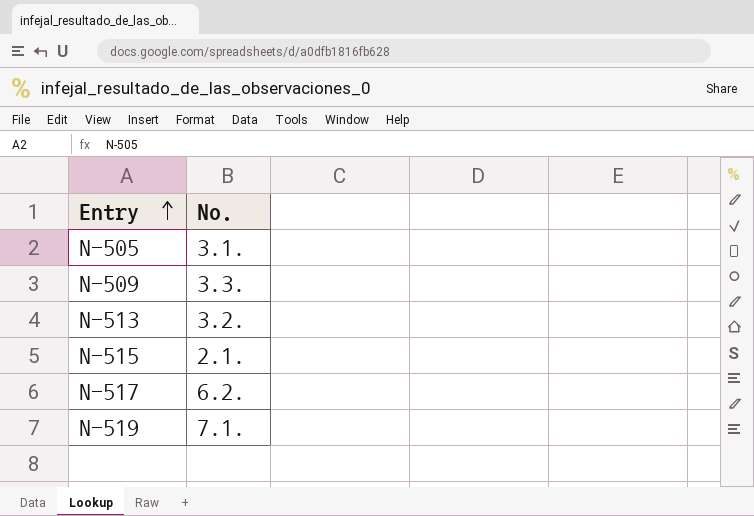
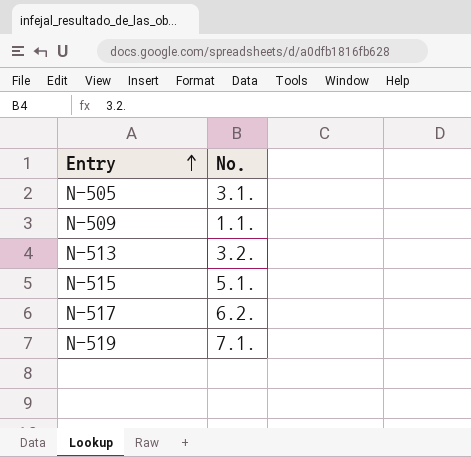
N-509 | No.: 3.3. -> 1.1.
N-515 | No.: 2.1. -> 5.1.

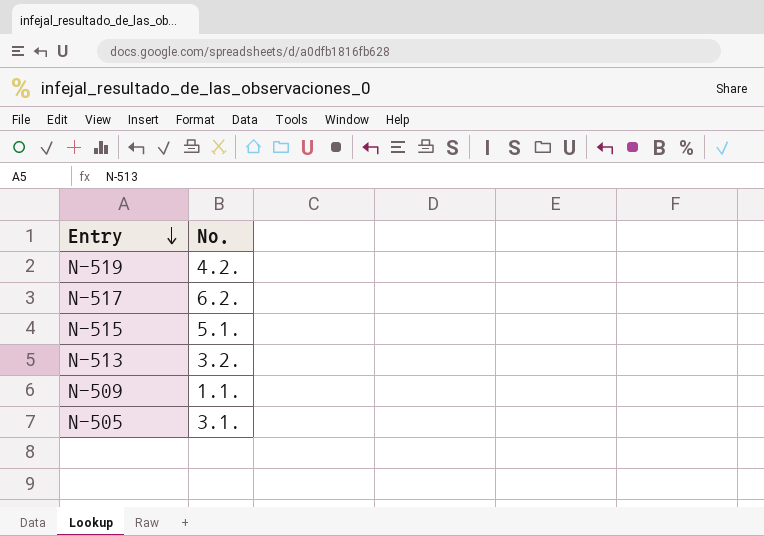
row order: Entry ascending -> Entry descending
N-519 | No.: 7.1. -> 4.2.

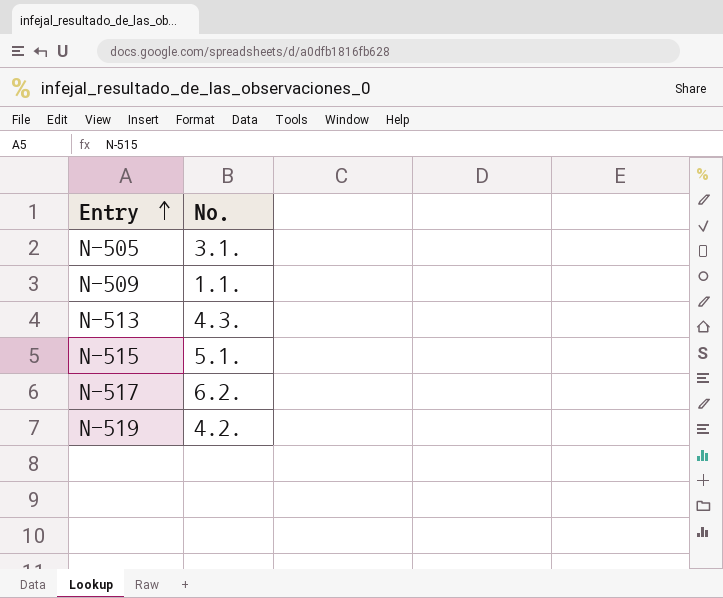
row order: Entry descending -> Entry ascending
N-513 | No.: 3.2. -> 4.3.

